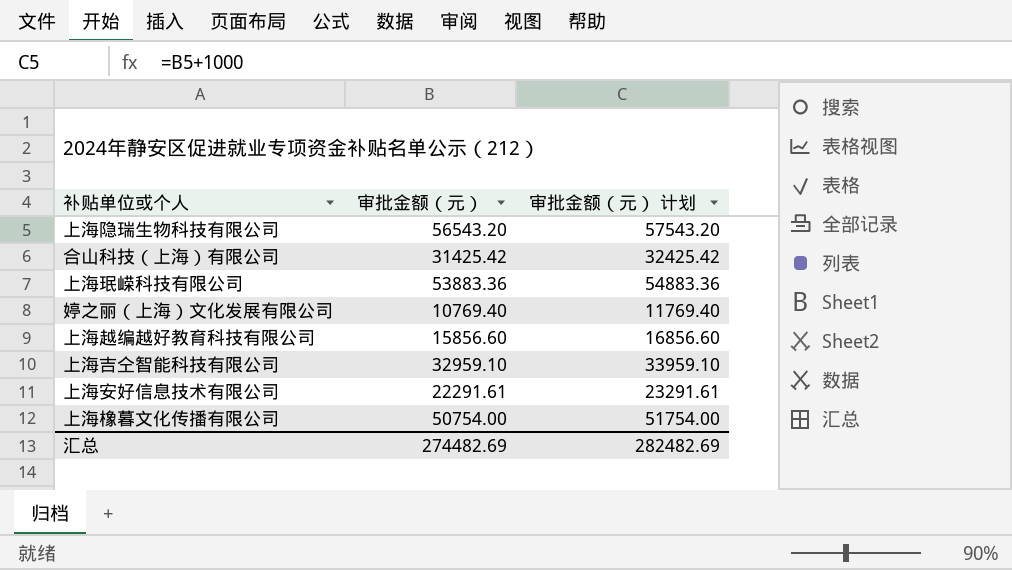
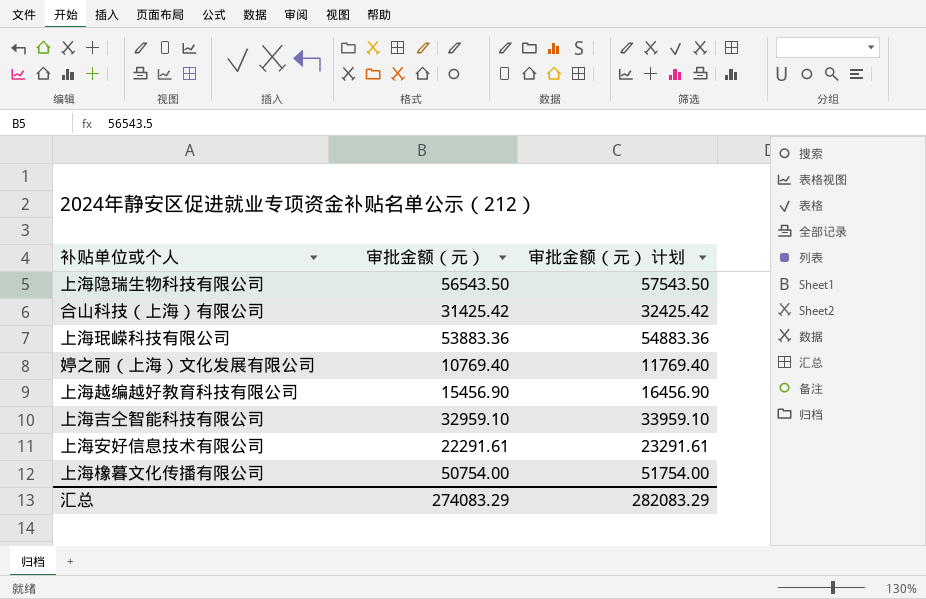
上海隐瑞生物科技有限公司 | 审批金额（元）: 56543.20 -> 56543.50
上海隐瑞生物科技有限公司 | 审批金额（元） 计划: 57543.20 -> 57543.50
上海越编越好教育科技有限公司 | 审批金额（元）: 15856.60 -> 15456.90
上海越编越好教育科技有限公司 | 审批金额（元） 计划: 16856.60 -> 16456.90
汇总 | 审批金额（元）: 274482.69 -> 274083.29
汇总 | 审批金额（元） 计划: 282482.69 -> 282083.29

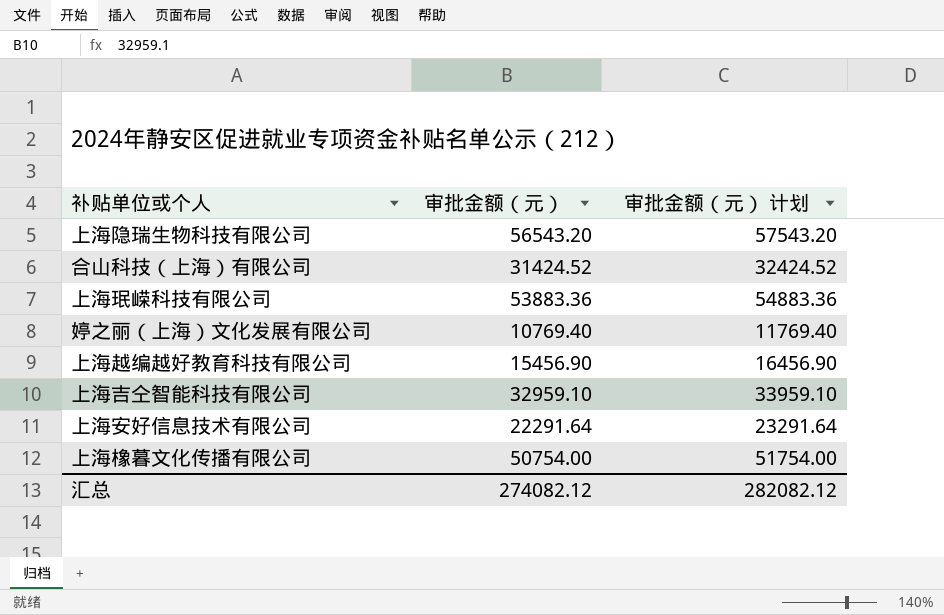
上海隐瑞生物科技有限公司 | 审批金额（元）: 56543.50 -> 56543.20
上海隐瑞生物科技有限公司 | 审批金额（元） 计划: 57543.50 -> 57543.20
合山科技（上海）有限公司 | 审批金额（元）: 31425.42 -> 31424.52
合山科技（上海）有限公司 | 审批金额（元） 计划: 32425.42 -> 32424.52
上海安好信息技术有限公司 | 审批金额（元）: 22291.61 -> 22291.64
上海安好信息技术有限公司 | 审批金额（元） 计划: 23291.61 -> 23291.64
汇总 | 审批金额（元）: 274083.29 -> 274082.12
汇总 | 审批金额（元） 计划: 282083.29 -> 282082.12

